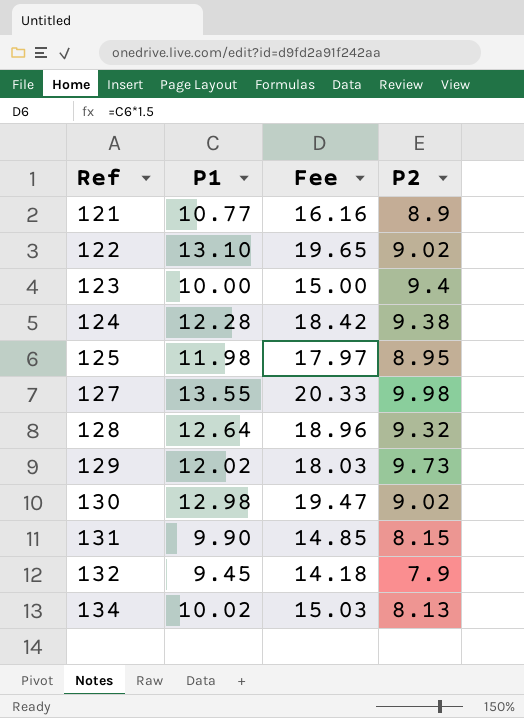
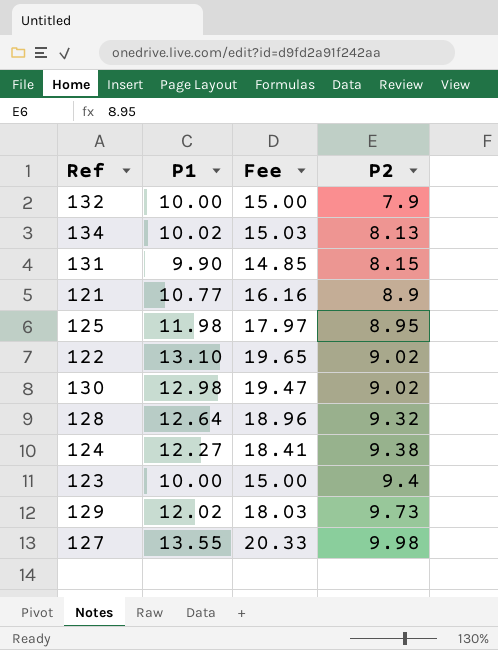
row order: Ref ascending -> P2 ascending
132 | P1: 9.45 -> 10.00
132 | Fee: 14.18 -> 15.00
124 | P1: 12.28 -> 12.27
124 | Fee: 18.42 -> 18.41

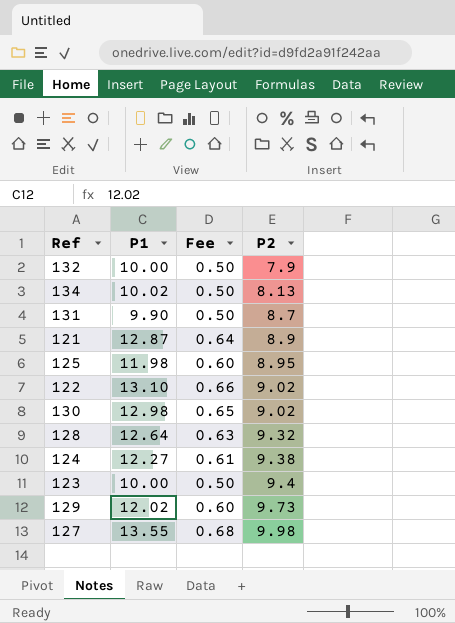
column Fee | formula: [P1] * 1.5 -> [P1] * 0.05
131 | P2: 8.15 -> 8.7
121 | P1: 10.77 -> 12.87

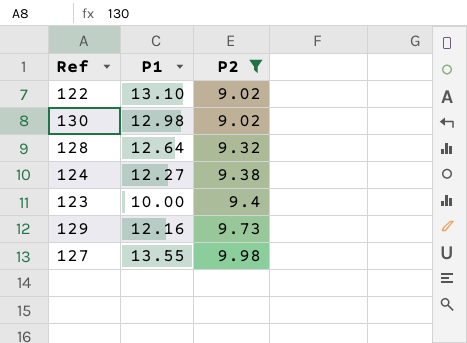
filter: none -> P2 >= 9.02
column Fee | formula: [P1] * 0.05 -> none
129 | P1: 12.02 -> 12.16

